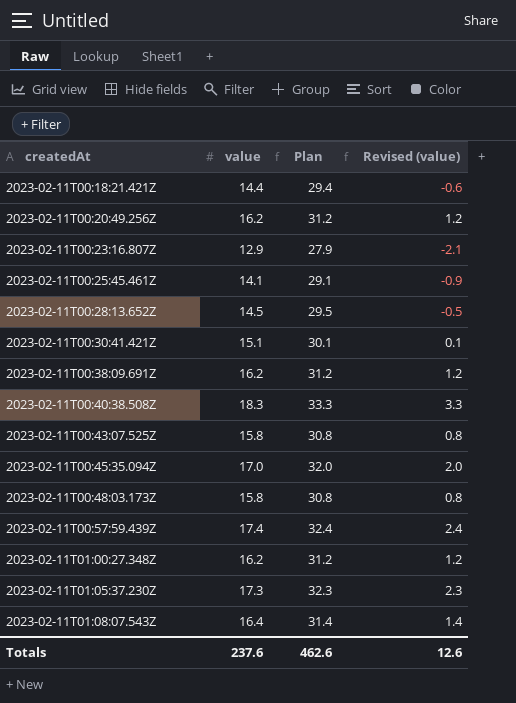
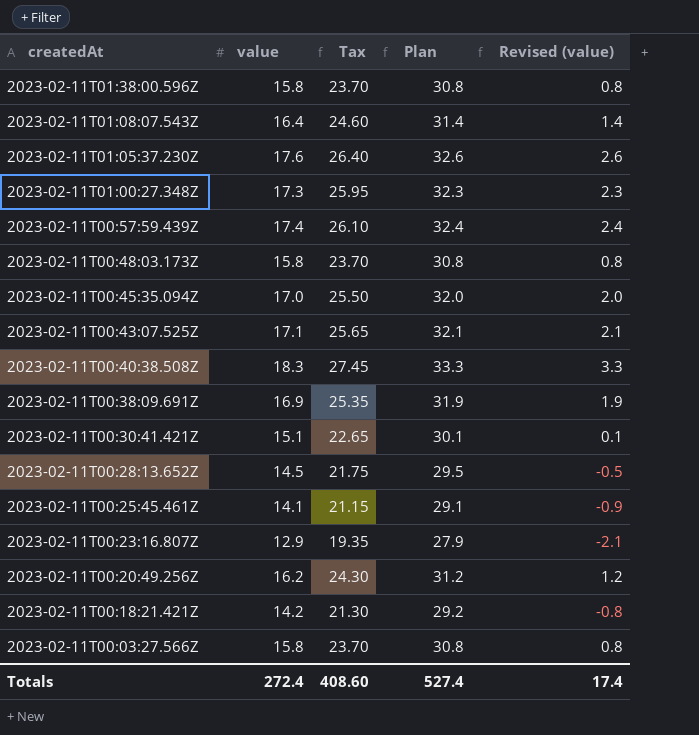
row order: createdAt ascending -> createdAt descending
column Tax | formula: none -> [value] * 1.5
row 2023-02-11T01:38:00.596Z: none -> 15.8 | 23.70 | 30.8 | 0.8
2023-02-11T01:05:37.230Z | value: 17.3 -> 17.6
2023-02-11T01:05:37.230Z | Plan: 32.3 -> 32.6
2023-02-11T01:05:37.230Z | Revised (value): 2.3 -> 2.6
2023-02-11T01:00:27.348Z | value: 16.2 -> 17.3
2023-02-11T01:00:27.348Z | Plan: 31.2 -> 32.3
2023-02-11T01:00:27.348Z | Revised (value): 1.2 -> 2.3
2023-02-11T00:43:07.525Z | value: 15.8 -> 17.1
2023-02-11T00:43:07.525Z | Plan: 30.8 -> 32.1
2023-02-11T00:43:07.525Z | Revised (value): 0.8 -> 2.1
2023-02-11T00:38:09.691Z | value: 16.2 -> 16.9
2023-02-11T00:38:09.691Z | Plan: 31.2 -> 31.9
2023-02-11T00:38:09.691Z | Revised (value): 1.2 -> 1.9
2023-02-11T00:18:21.421Z | value: 14.4 -> 14.2
2023-02-11T00:18:21.421Z | Plan: 29.4 -> 29.2
2023-02-11T00:18:21.421Z | Revised (value): -0.6 -> -0.8
row 2023-02-11T00:03:27.566Z: none -> 15.8 | 23.70 | 30.8 | 0.8
Totals | value: 237.6 -> 272.4
Totals | Plan: 462.6 -> 527.4
Totals | Revised (value): 12.6 -> 17.4

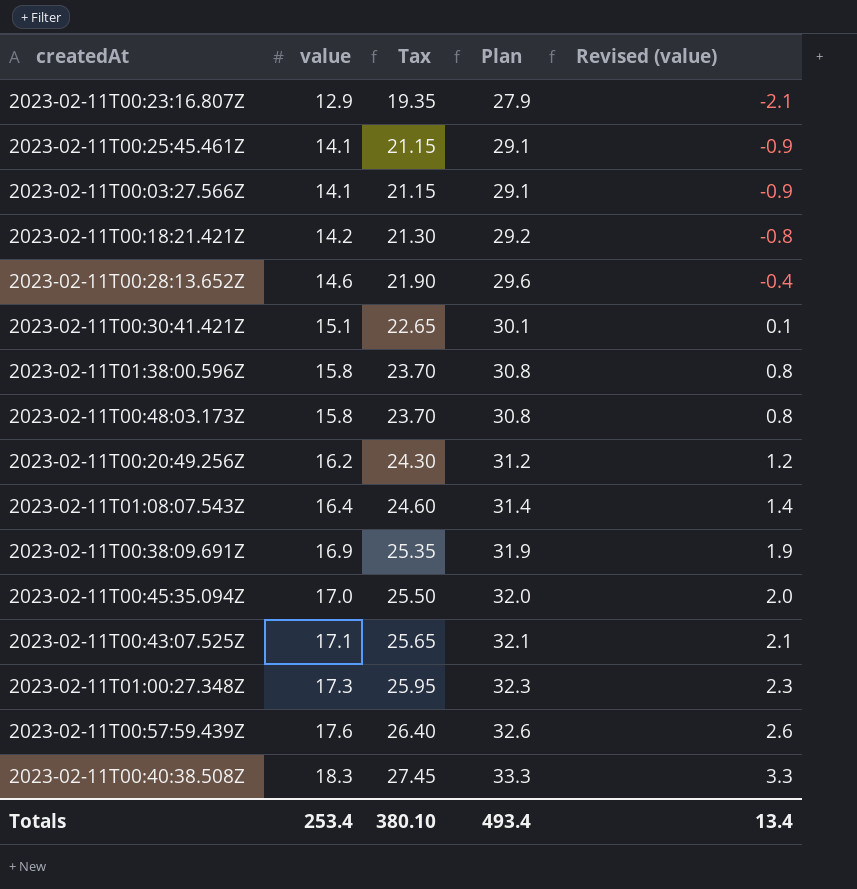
row order: createdAt descending -> value ascending
row 2023-02-11T01:05:37.230Z: 17.6 | 26.40 | 32.6 | 2.6 -> none
2023-02-11T00:03:27.566Z | value: 15.8 -> 14.1
2023-02-11T00:03:27.566Z | Tax: 23.70 -> 21.15
2023-02-11T00:03:27.566Z | Plan: 30.8 -> 29.1
2023-02-11T00:03:27.566Z | Revised (value): 0.8 -> -0.9
2023-02-11T00:28:13.652Z | value: 14.5 -> 14.6
2023-02-11T00:28:13.652Z | Tax: 21.75 -> 21.90
2023-02-11T00:28:13.652Z | Plan: 29.5 -> 29.6
2023-02-11T00:28:13.652Z | Revised (value): -0.5 -> -0.4
2023-02-11T00:57:59.439Z | value: 17.4 -> 17.6
2023-02-11T00:57:59.439Z | Tax: 26.10 -> 26.40
2023-02-11T00:57:59.439Z | Plan: 32.4 -> 32.6
2023-02-11T00:57:59.439Z | Revised (value): 2.4 -> 2.6
Totals | value: 272.4 -> 253.4
Totals | Tax: 408.60 -> 380.10
Totals | Plan: 527.4 -> 493.4
Totals | Revised (value): 17.4 -> 13.4

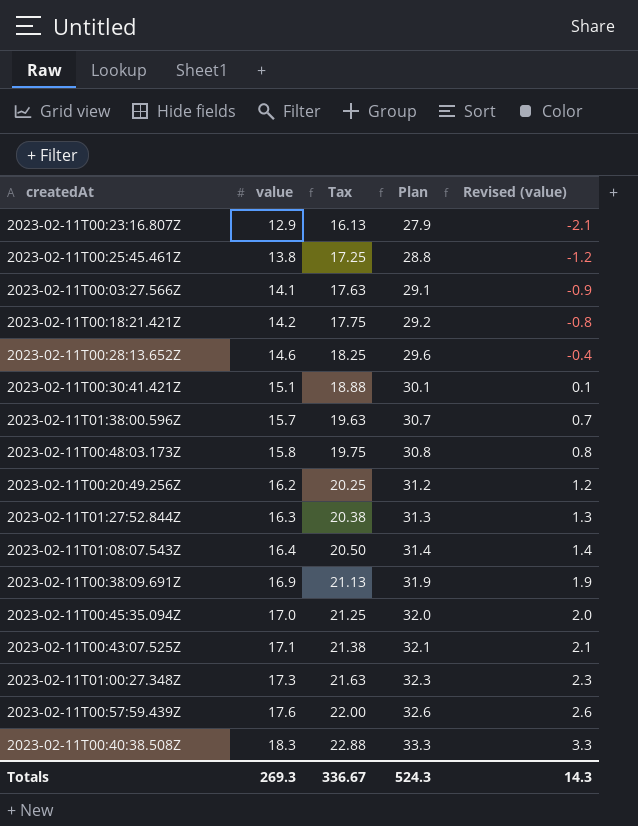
column Tax | formula: [value] * 1.5 -> [value] * 1.25
2023-02-11T00:25:45.461Z | value: 14.1 -> 13.8
2023-02-11T00:25:45.461Z | Plan: 29.1 -> 28.8
2023-02-11T00:25:45.461Z | Revised (value): -0.9 -> -1.2
2023-02-11T01:38:00.596Z | value: 15.8 -> 15.7
2023-02-11T01:38:00.596Z | Plan: 30.8 -> 30.7
2023-02-11T01:38:00.596Z | Revised (value): 0.8 -> 0.7
row 2023-02-11T01:27:52.844Z: none -> 16.3 | 20.38 | 31.3 | 1.3
Totals | value: 253.4 -> 269.3
Totals | Tax: 380.10 -> 336.67
Totals | Plan: 493.4 -> 524.3
Totals | Revised (value): 13.4 -> 14.3

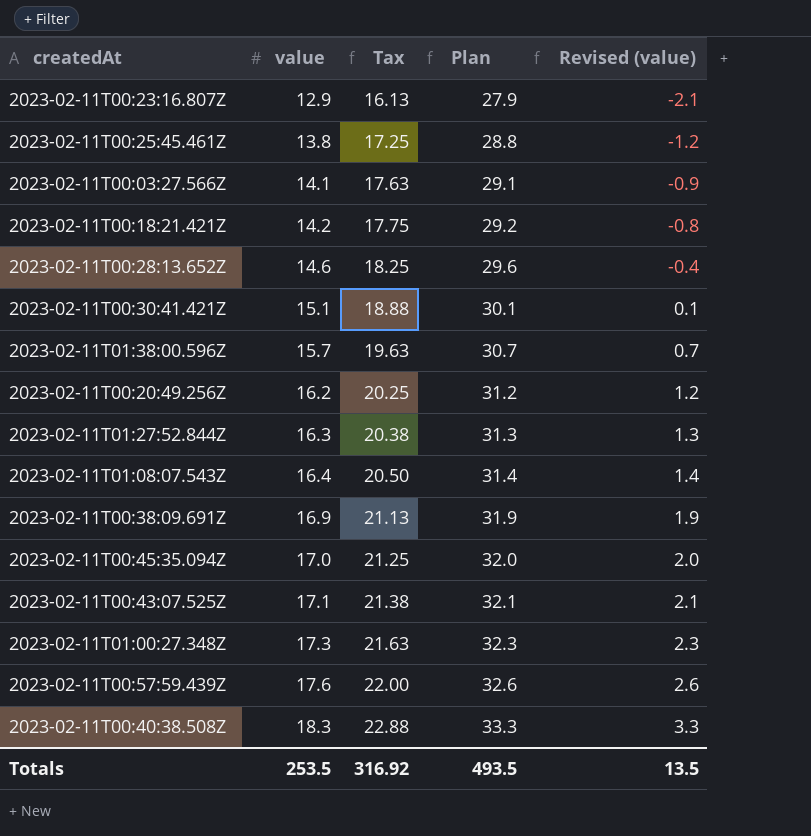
row 2023-02-11T00:48:03.173Z: 15.8 | 19.75 | 30.8 | 0.8 -> none
Totals | value: 269.3 -> 253.5
Totals | Tax: 336.67 -> 316.92
Totals | Plan: 524.3 -> 493.5
Totals | Revised (value): 14.3 -> 13.5

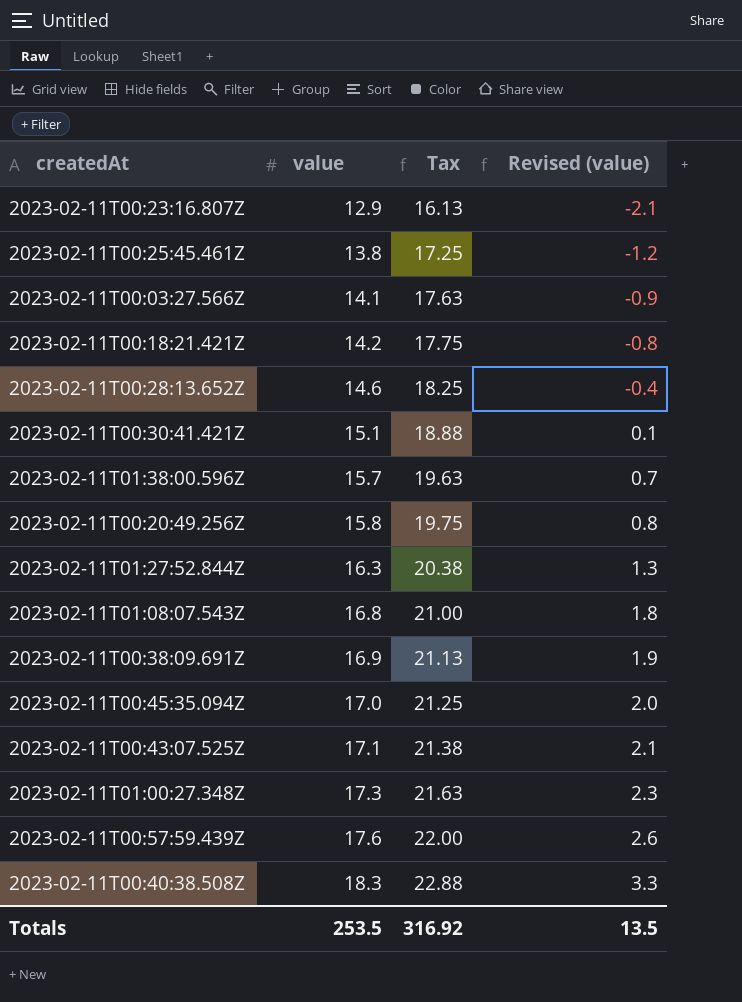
column Plan | formula: [value] + 15 -> none
2023-02-11T00:20:49.256Z | value: 16.2 -> 15.8
2023-02-11T00:20:49.256Z | Tax: 20.25 -> 19.75
2023-02-11T00:20:49.256Z | Revised (value): 1.2 -> 0.8
2023-02-11T01:08:07.543Z | value: 16.4 -> 16.8
2023-02-11T01:08:07.543Z | Tax: 20.50 -> 21.00
2023-02-11T01:08:07.543Z | Revised (value): 1.4 -> 1.8

